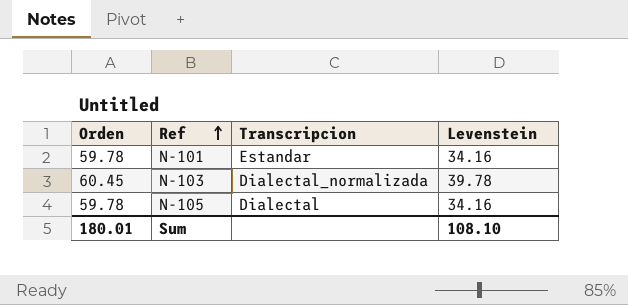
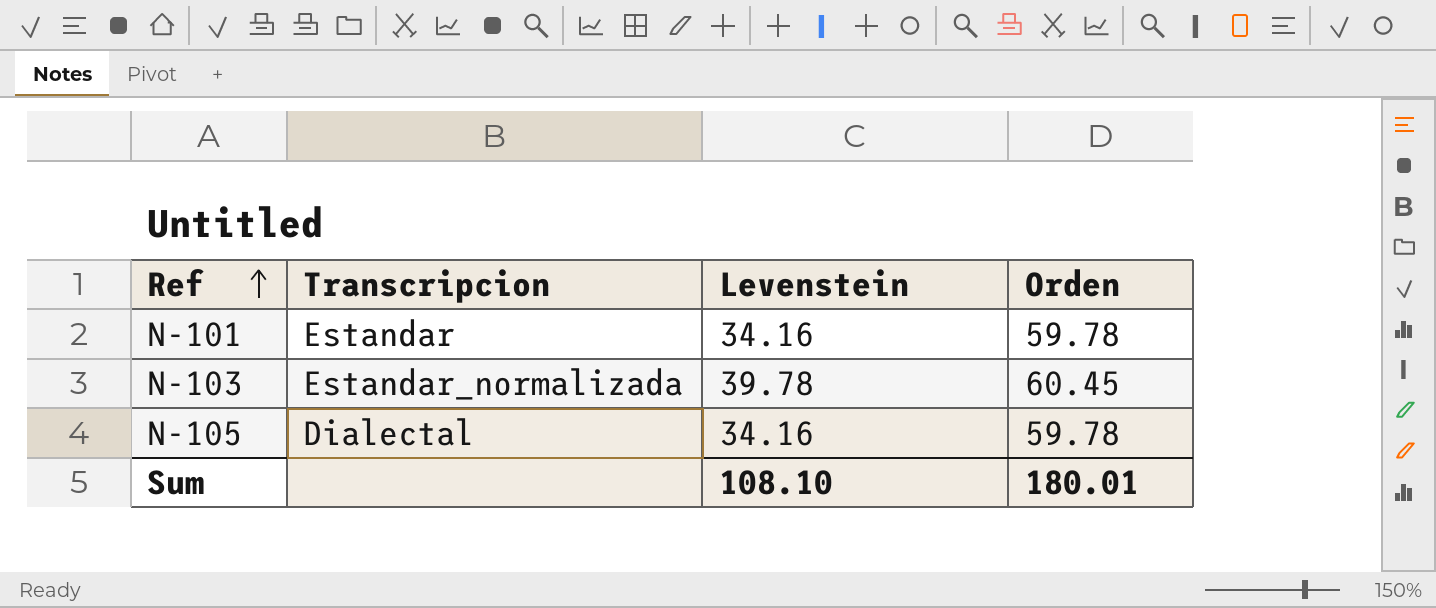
column Orden | position: 1 -> 4
N-103 | Transcripcion: Dialectal_normalizada -> Estandar_normalizada

